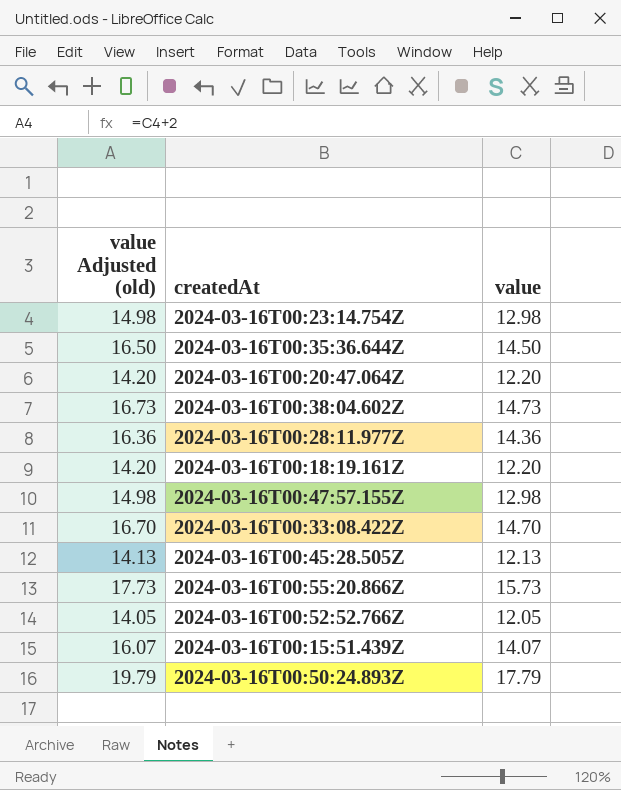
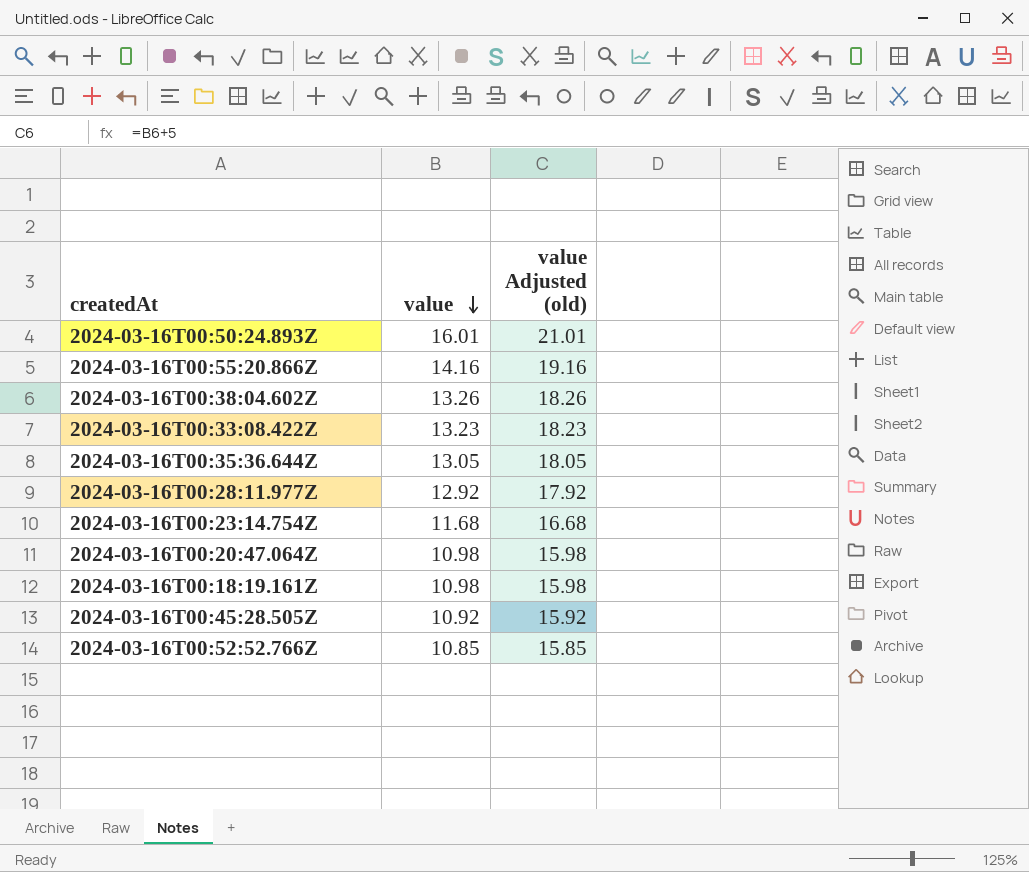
row order: none -> value descending
column value Adjusted (old) | formula: [value] + 2 -> [value] + 5
column value Adjusted (old) | position: 1 -> 3
row 2024-03-16T00:47:57.155Z: 14.98 | 12.98 -> none
row 2024-03-16T00:15:51.439Z: 16.07 | 14.07 -> none
2024-03-16T00:50:24.893Z | value: 17.79 -> 16.01
2024-03-16T00:55:20.866Z | value: 15.73 -> 14.16
2024-03-16T00:38:04.602Z | value: 14.73 -> 13.26
2024-03-16T00:33:08.422Z | value: 14.70 -> 13.23
2024-03-16T00:35:36.644Z | value: 14.50 -> 13.05
2024-03-16T00:28:11.977Z | value: 14.36 -> 12.92
2024-03-16T00:23:14.754Z | value: 12.98 -> 11.68
2024-03-16T00:20:47.064Z | value: 12.20 -> 10.98
2024-03-16T00:18:19.161Z | value: 12.20 -> 10.98
2024-03-16T00:45:28.505Z | value: 12.13 -> 10.92
2024-03-16T00:52:52.766Z | value: 12.05 -> 10.85

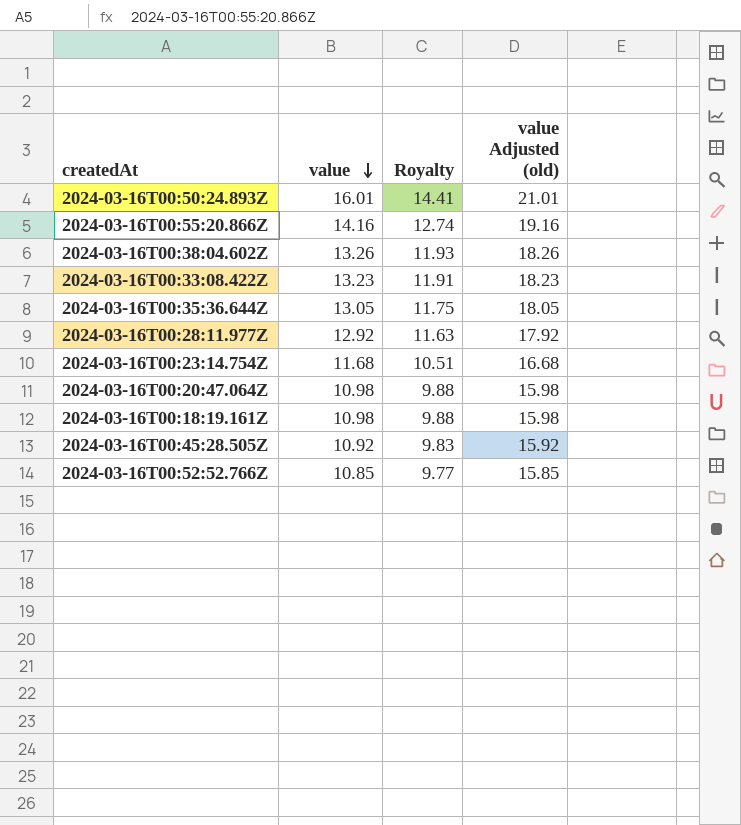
column Royalty | formula: none -> [value] * 0.9

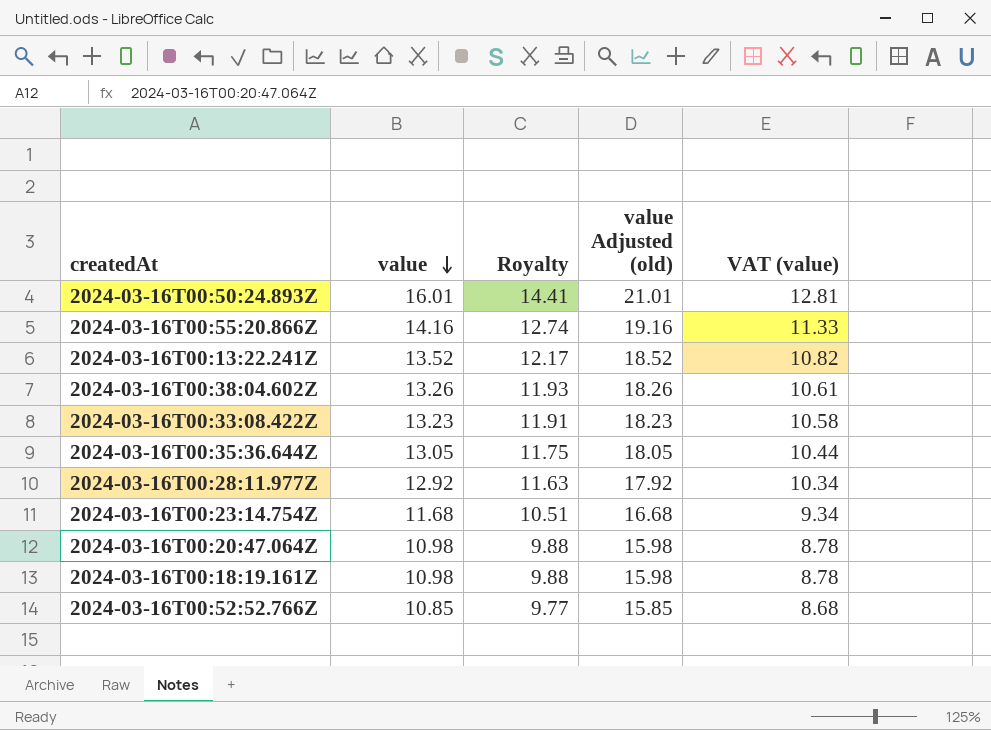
column VAT (value) | formula: none -> [value] * 0.8
row 2024-03-16T00:45:28.505Z: 10.92 | 9.83 | 15.92 -> none
row 2024-03-16T00:13:22.241Z: none -> 13.52 | 12.17 | 18.52 | 10.82

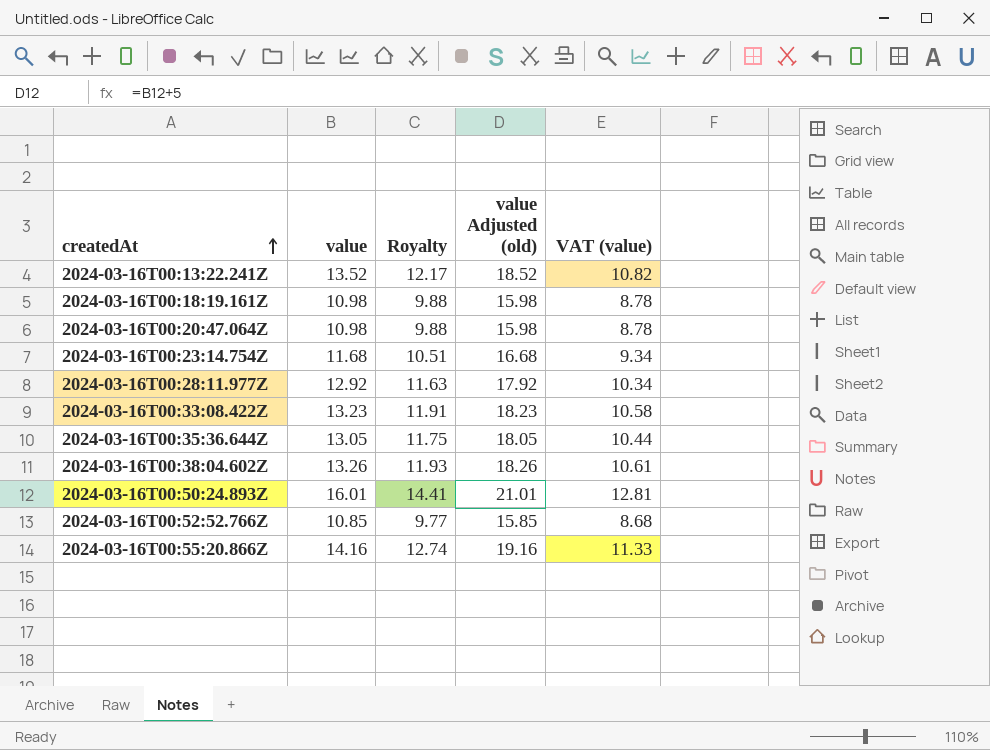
row order: value descending -> createdAt ascending

